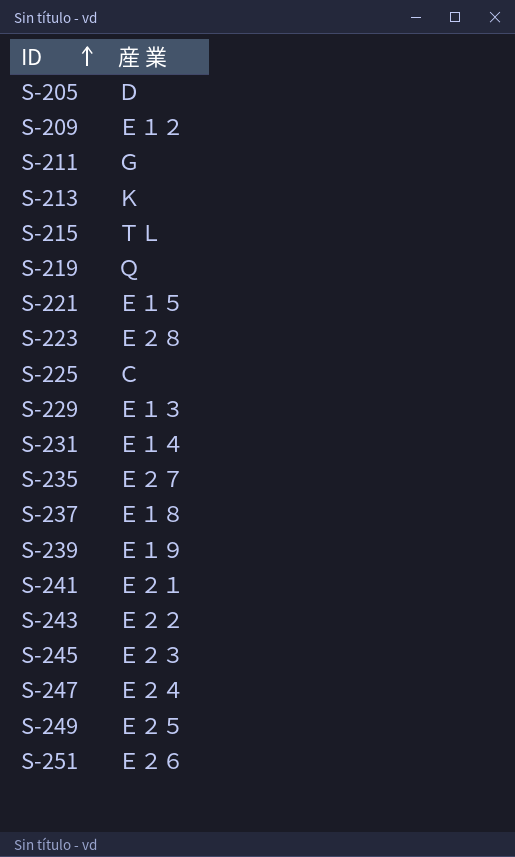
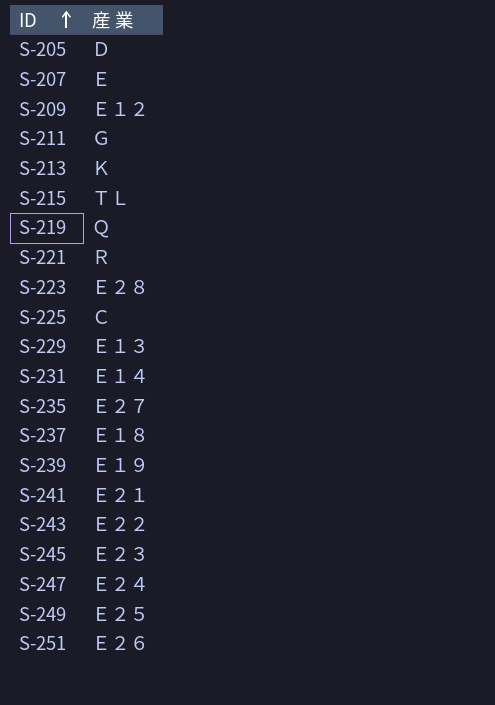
row S-207: none -> Ｅ
S-221 | 産 業: Ｅ１５ -> Ｒ

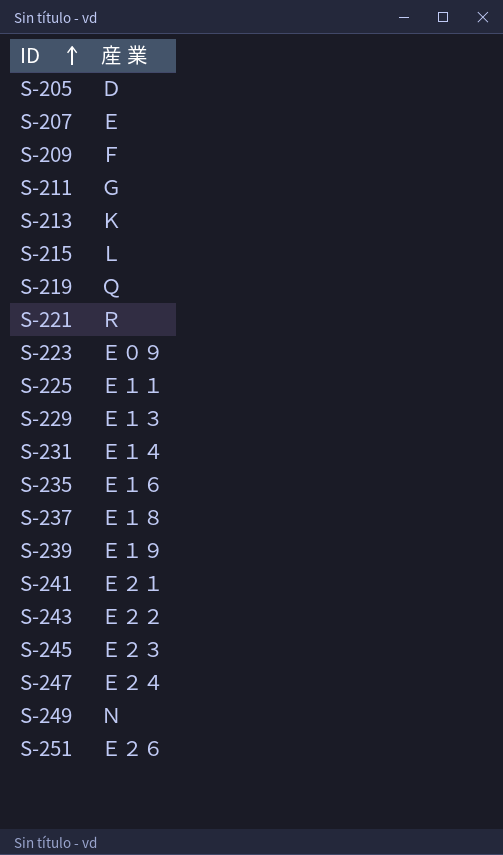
S-209 | 産 業: Ｅ１２ -> Ｆ
S-215 | 産 業: ＴＬ -> Ｌ
S-223 | 産 業: Ｅ２８ -> Ｅ０９
S-225 | 産 業: Ｃ -> Ｅ１１
S-235 | 産 業: Ｅ２７ -> Ｅ１６
S-249 | 産 業: Ｅ２５ -> Ｎ

